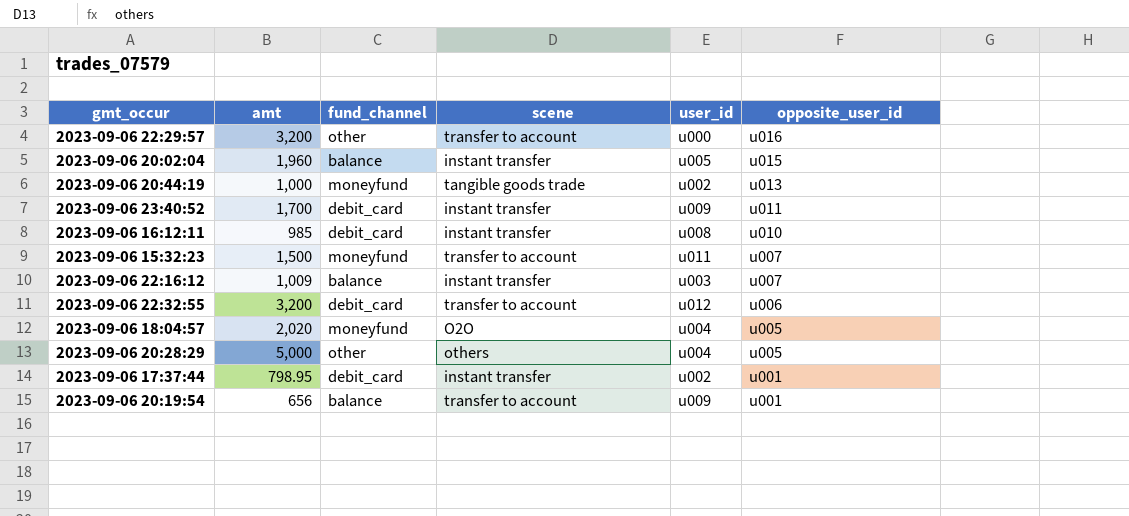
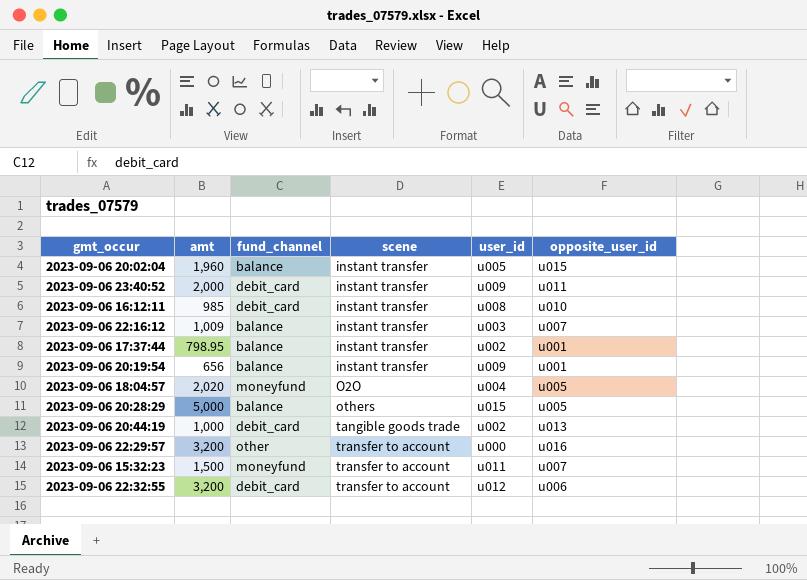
row order: opposite_user_id descending -> scene ascending
2023-09-06 23:40:52 | amt: 1,700 -> 2,000
2023-09-06 17:37:44 | fund_channel: debit_card -> balance
2023-09-06 20:19:54 | scene: transfer to account -> instant transfer
2023-09-06 20:28:29 | fund_channel: other -> balance
2023-09-06 20:28:29 | user_id: u004 -> u015
2023-09-06 20:44:19 | fund_channel: moneyfund -> debit_card

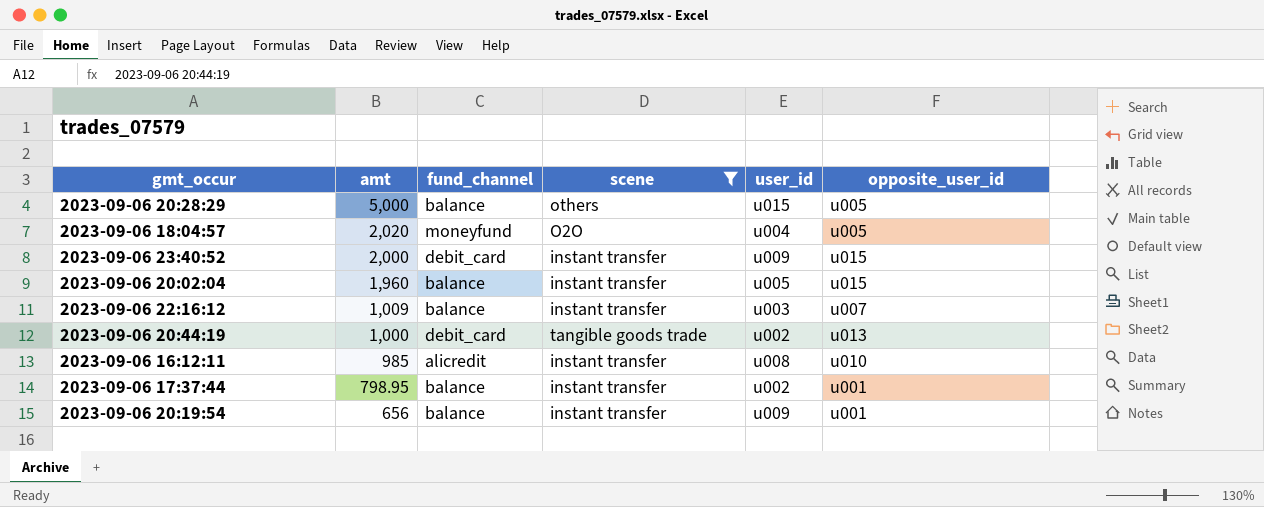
filter: none -> scene != transfer to account
row order: scene ascending -> amt descending
2023-09-06 23:40:52 | opposite_user_id: u011 -> u015
2023-09-06 16:12:11 | fund_channel: debit_card -> alicredit

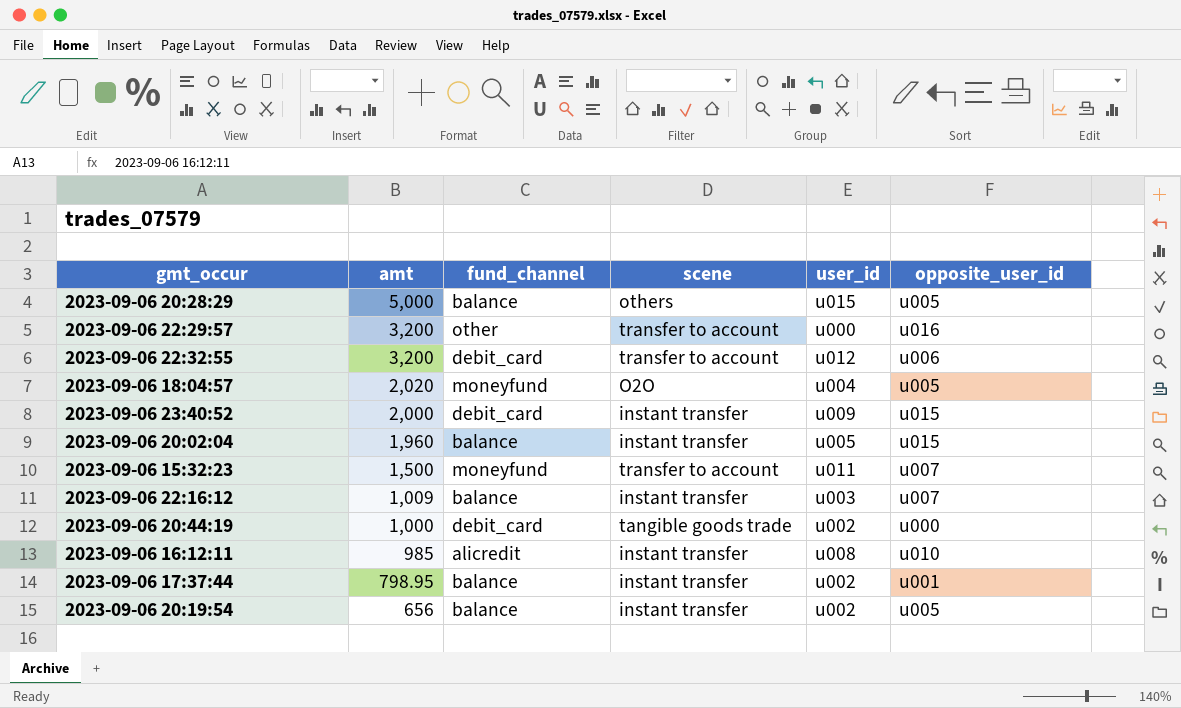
filter: scene != transfer to account -> none
2023-09-06 20:44:19 | opposite_user_id: u013 -> u000
2023-09-06 20:19:54 | user_id: u009 -> u002
2023-09-06 20:19:54 | opposite_user_id: u001 -> u005

